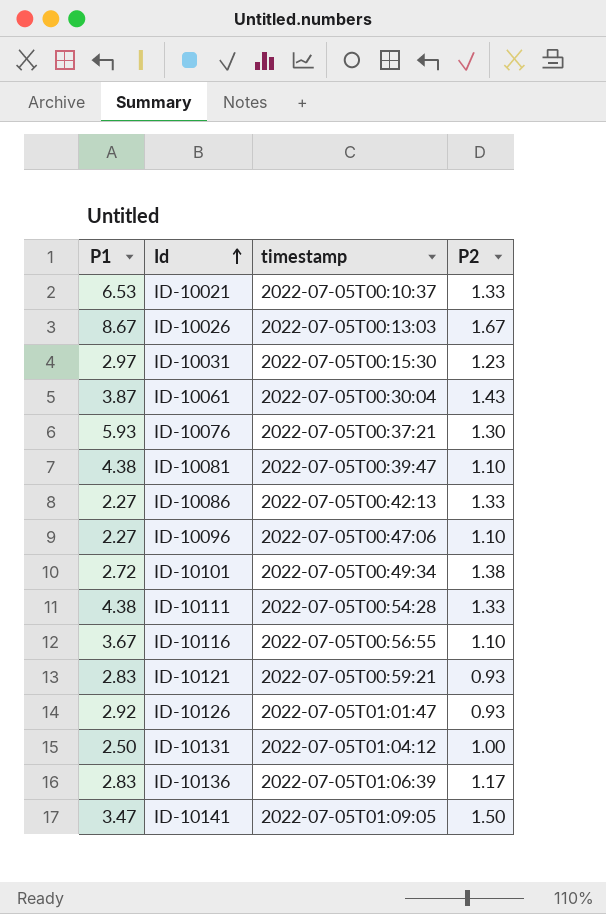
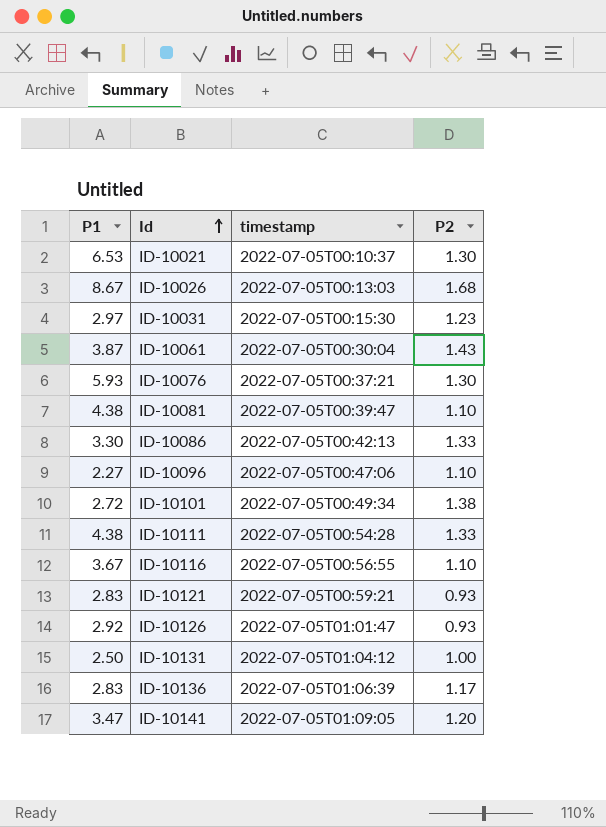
ID-10021 | P2: 1.33 -> 1.30
ID-10026 | P2: 1.67 -> 1.68
ID-10086 | P1: 2.27 -> 3.30
ID-10141 | P2: 1.50 -> 1.20

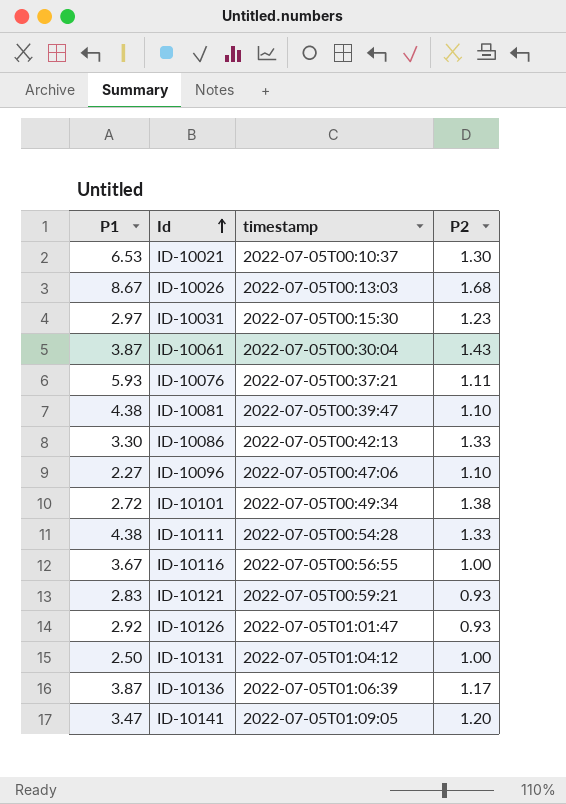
ID-10076 | P2: 1.30 -> 1.11
ID-10116 | P2: 1.10 -> 1.00
ID-10136 | P1: 2.83 -> 3.87

